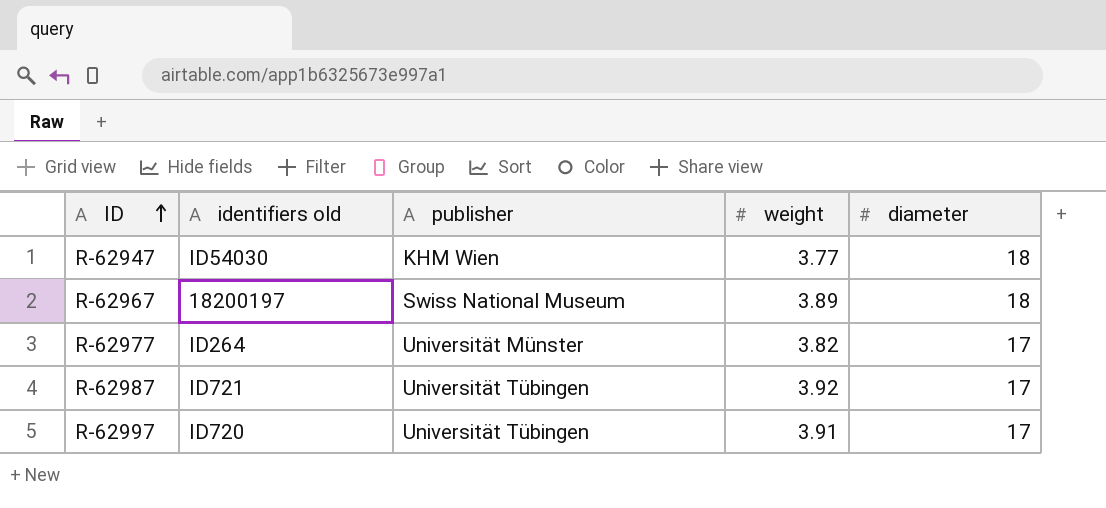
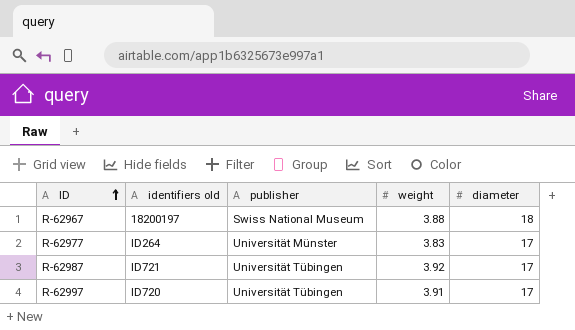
row R-62947: ID54030 | KHM Wien | 3.77 | 18 -> none
R-62967 | weight: 3.89 -> 3.88
R-62977 | weight: 3.82 -> 3.83

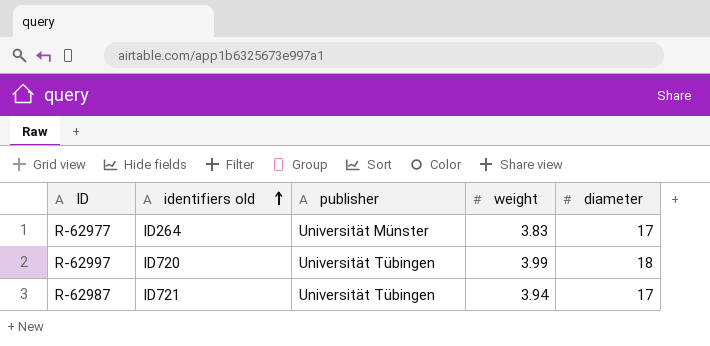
row order: ID ascending -> identifiers old ascending
row R-62967: 18200197 | Swiss National Museum | 3.88 | 18 -> none
R-62997 | weight: 3.91 -> 3.99
R-62997 | diameter: 17 -> 18
R-62987 | weight: 3.92 -> 3.94

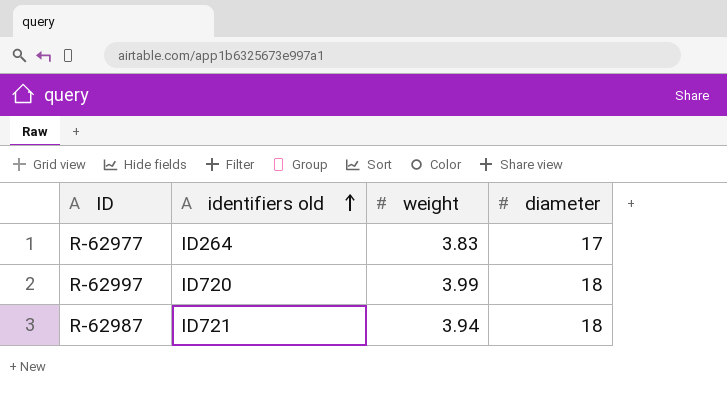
column publisher | position: 3 -> none
R-62987 | diameter: 17 -> 18

